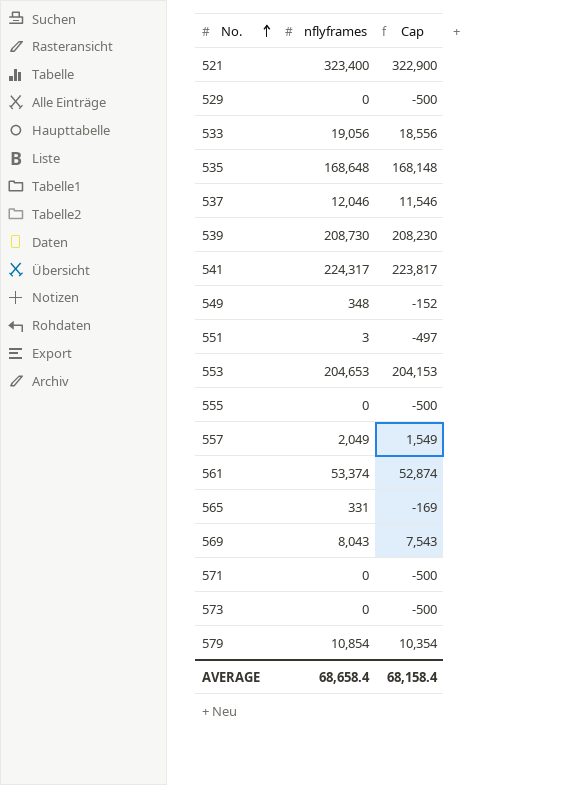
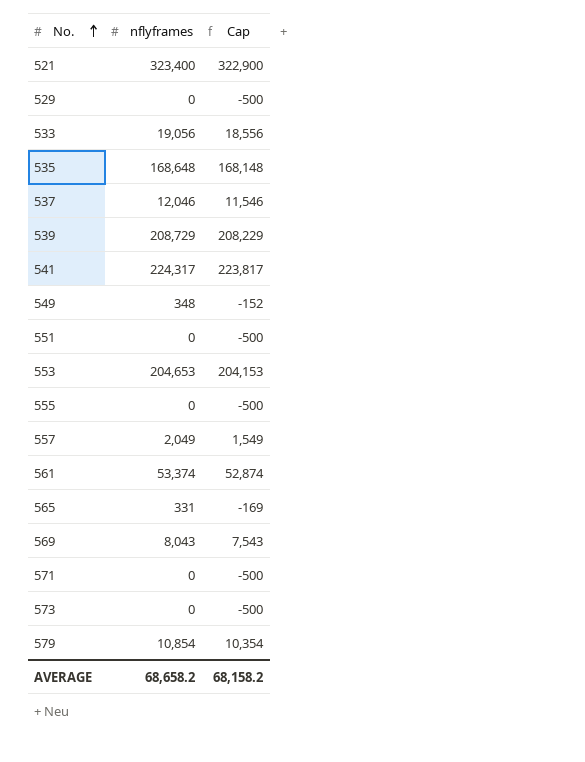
539 | nflyframes: 208,730 -> 208,729
539 | Cap: 208,230 -> 208,229
551 | nflyframes: 3 -> 0
551 | Cap: -497 -> -500
AVERAGE | nflyframes: 68,658.4 -> 68,658.2
AVERAGE | Cap: 68,158.4 -> 68,158.2

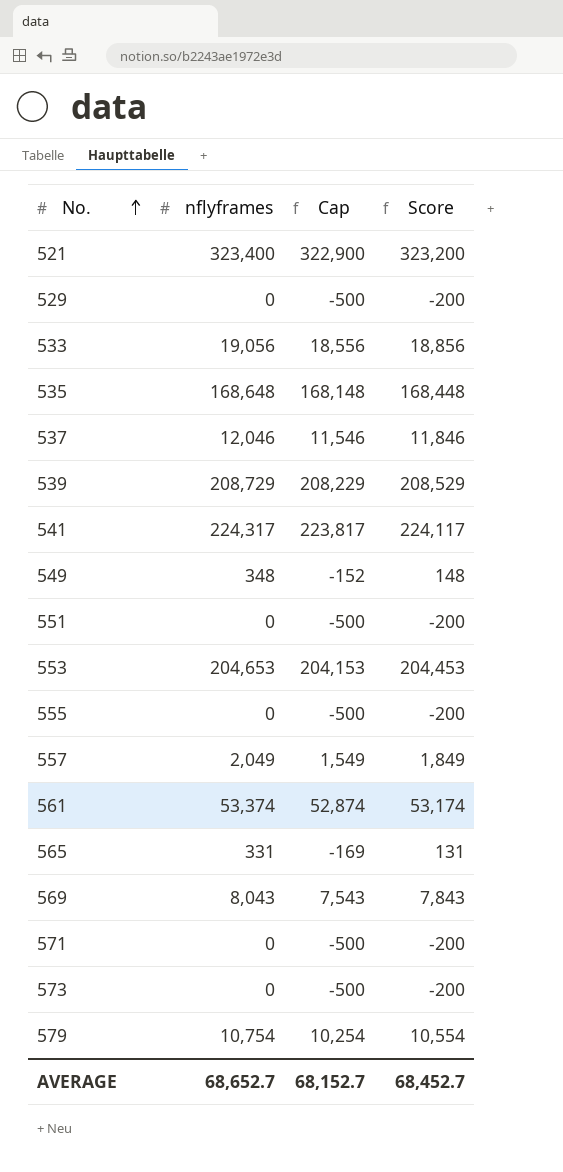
column Score | formula: none -> [nflyframes] - 200
579 | nflyframes: 10,854 -> 10,754
579 | Cap: 10,354 -> 10,254
AVERAGE | nflyframes: 68,658.2 -> 68,652.7
AVERAGE | Cap: 68,158.2 -> 68,152.7

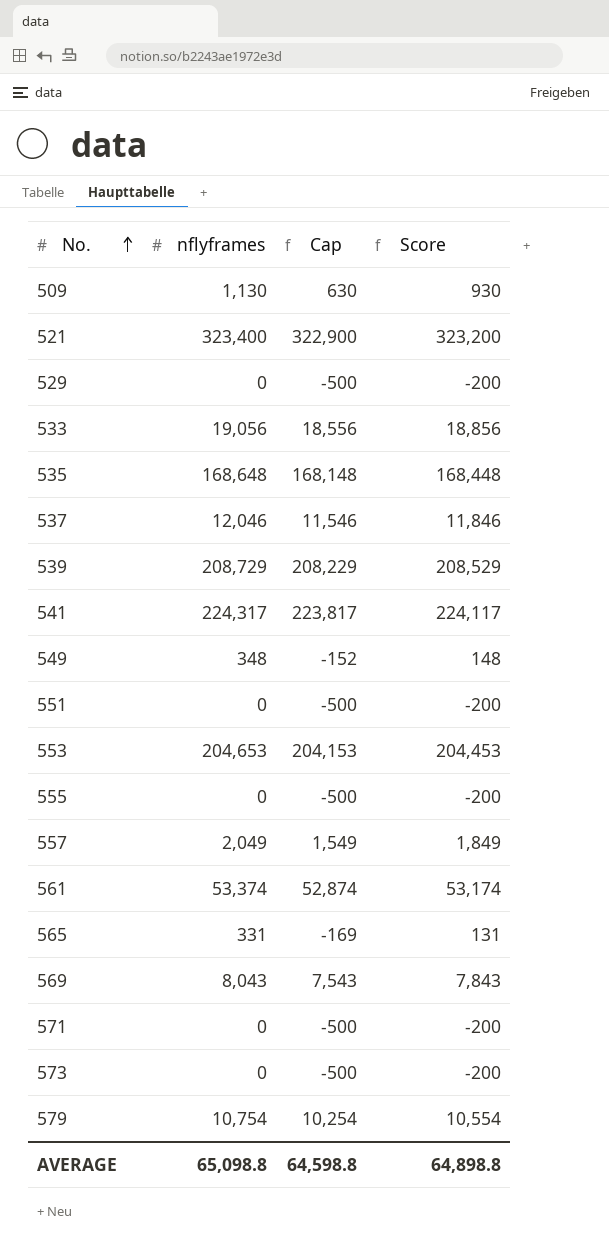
row 509: none -> 1,130 | 630 | 930
AVERAGE | nflyframes: 68,652.7 -> 65,098.8
AVERAGE | Cap: 68,152.7 -> 64,598.8
AVERAGE | Score: 68,452.7 -> 64,898.8

